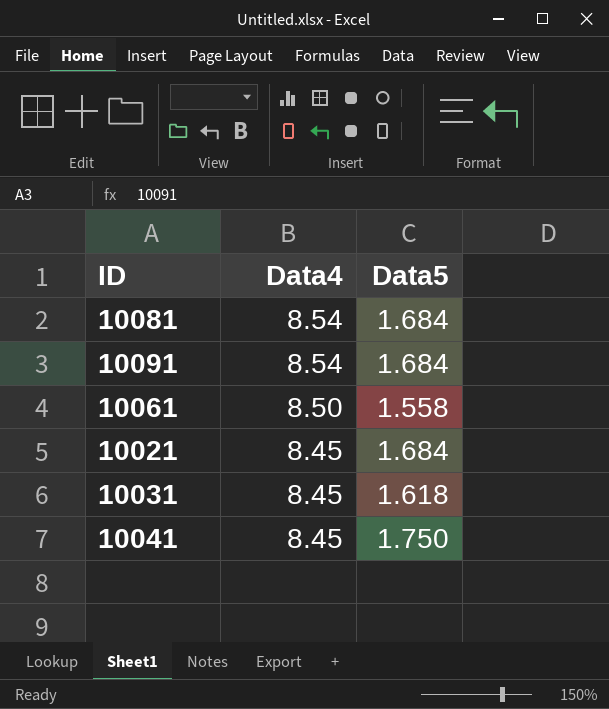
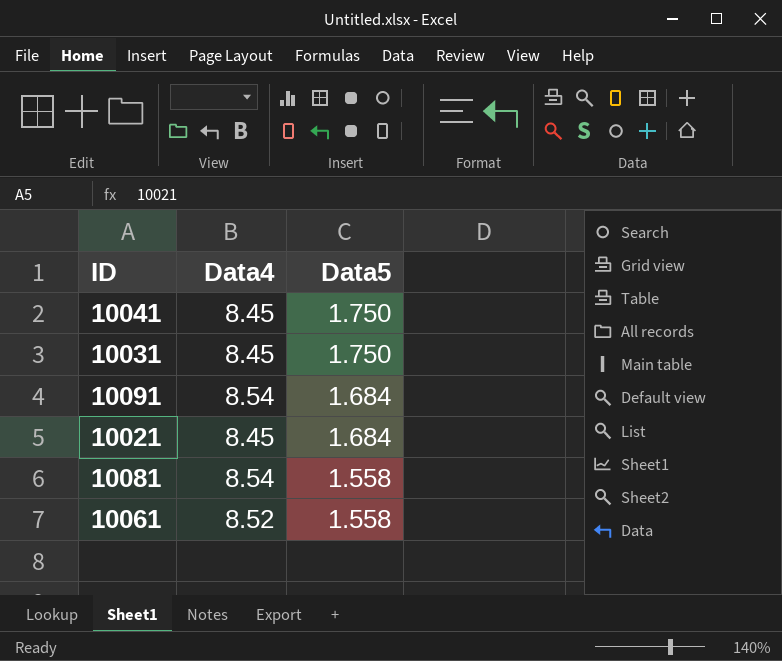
row order: Data4 descending -> Data5 descending
10031 | Data5: 1.618 -> 1.750
10081 | Data5: 1.684 -> 1.558
10061 | Data4: 8.50 -> 8.52

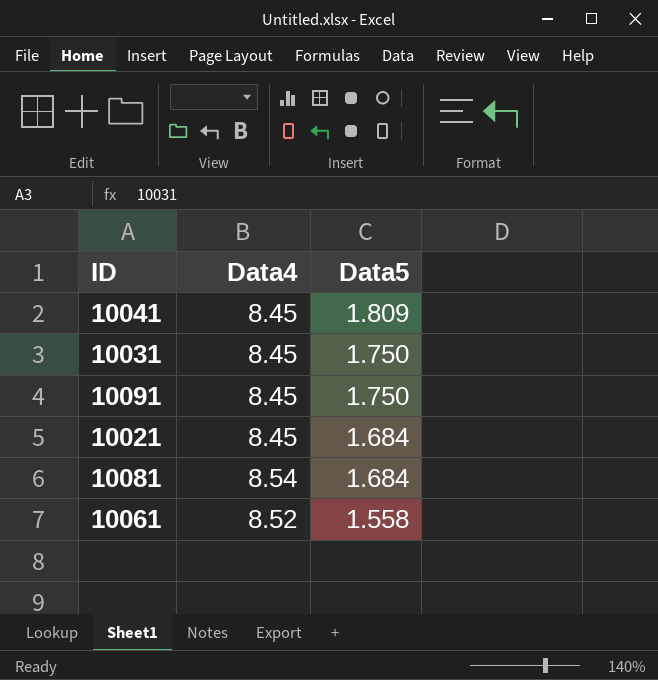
10041 | Data5: 1.750 -> 1.809
10091 | Data4: 8.54 -> 8.45
10091 | Data5: 1.684 -> 1.750
10081 | Data5: 1.558 -> 1.684

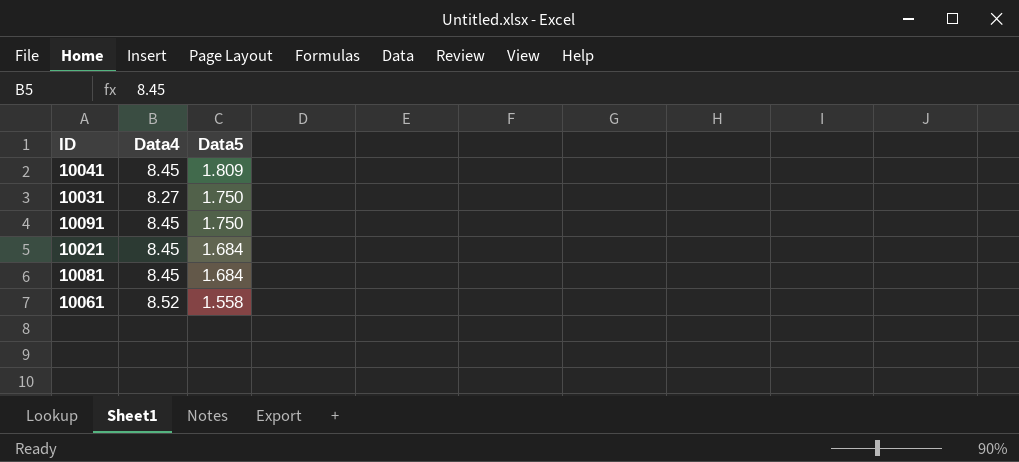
10031 | Data4: 8.45 -> 8.27
10081 | Data4: 8.54 -> 8.45

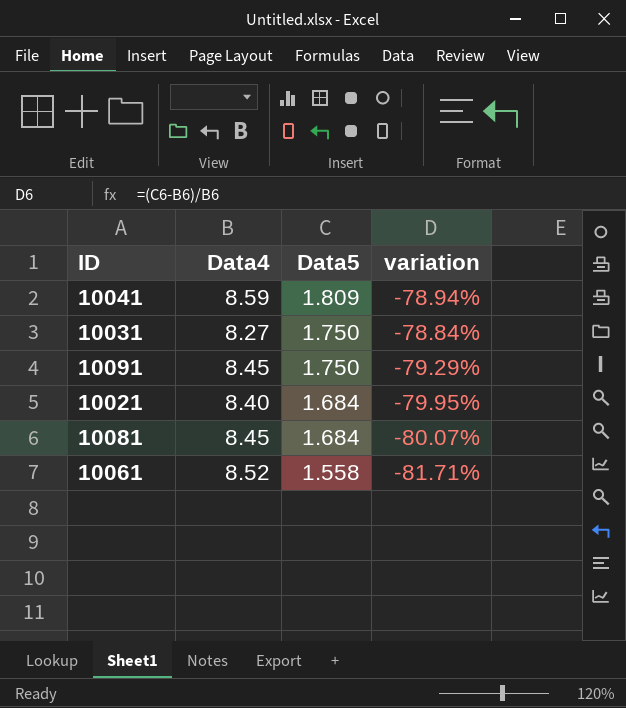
column variation | formula: none -> ([Data5] - [Data4]) / [Data4]
10041 | Data4: 8.45 -> 8.59
10021 | Data4: 8.45 -> 8.40

